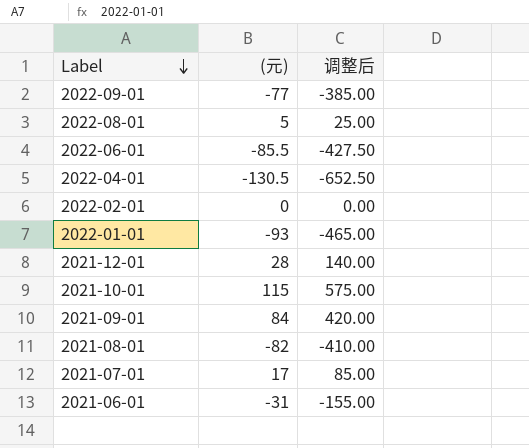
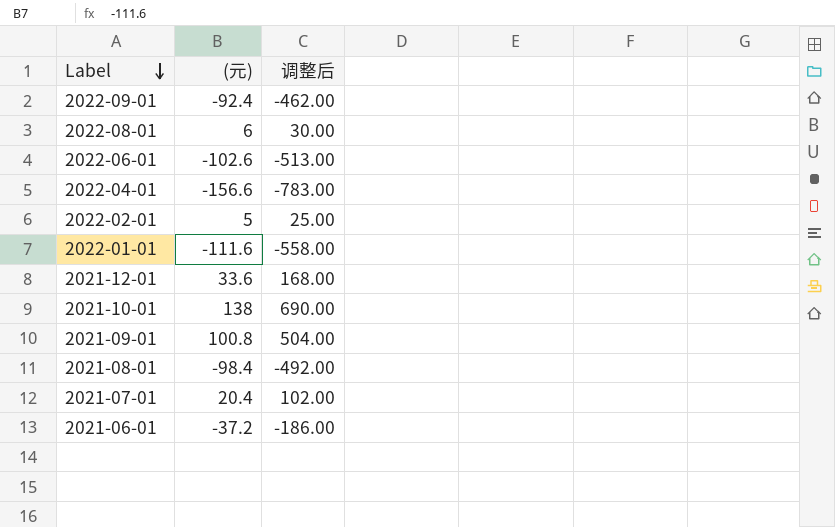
2022-09-01 | (元): -77 -> -92.4
2022-09-01 | 调整后: -385.00 -> -462.00
2022-08-01 | (元): 5 -> 6
2022-08-01 | 调整后: 25.00 -> 30.00
2022-06-01 | (元): -85.5 -> -102.6
2022-06-01 | 调整后: -427.50 -> -513.00
2022-04-01 | (元): -130.5 -> -156.6
2022-04-01 | 调整后: -652.50 -> -783.00
2022-02-01 | (元): 0 -> 5
2022-02-01 | 调整后: 0.00 -> 25.00
2022-01-01 | (元): -93 -> -111.6
2022-01-01 | 调整后: -465.00 -> -558.00
2021-12-01 | (元): 28 -> 33.6
2021-12-01 | 调整后: 140.00 -> 168.00
2021-10-01 | (元): 115 -> 138
2021-10-01 | 调整后: 575.00 -> 690.00
2021-09-01 | (元): 84 -> 100.8
2021-09-01 | 调整后: 420.00 -> 504.00
2021-08-01 | (元): -82 -> -98.4
2021-08-01 | 调整后: -410.00 -> -492.00
2021-07-01 | (元): 17 -> 20.4
2021-07-01 | 调整后: 85.00 -> 102.00
2021-06-01 | (元): -31 -> -37.2
2021-06-01 | 调整后: -155.00 -> -186.00

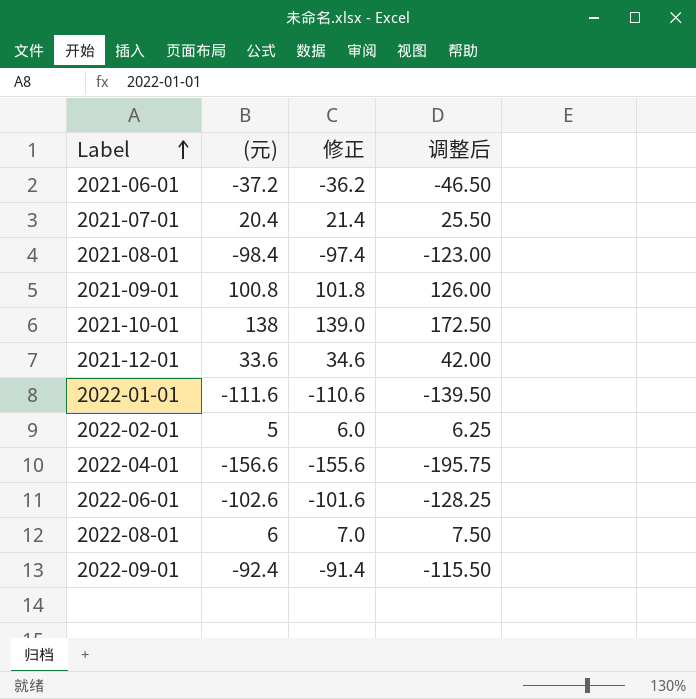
row order: Label descending -> Label ascending
column 修正 | formula: none -> [(元)] + 1
column 调整后 | formula: [(元)] * 5 -> [(元)] * 1.25

